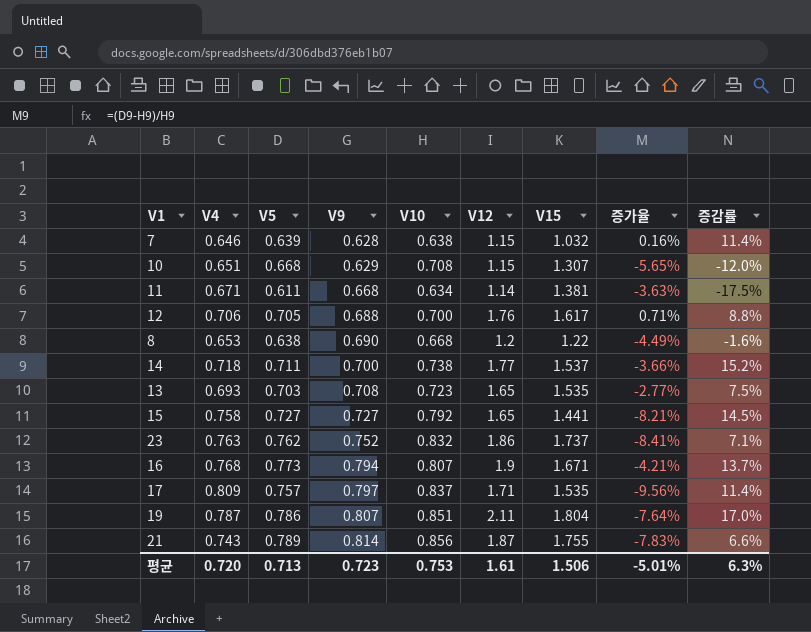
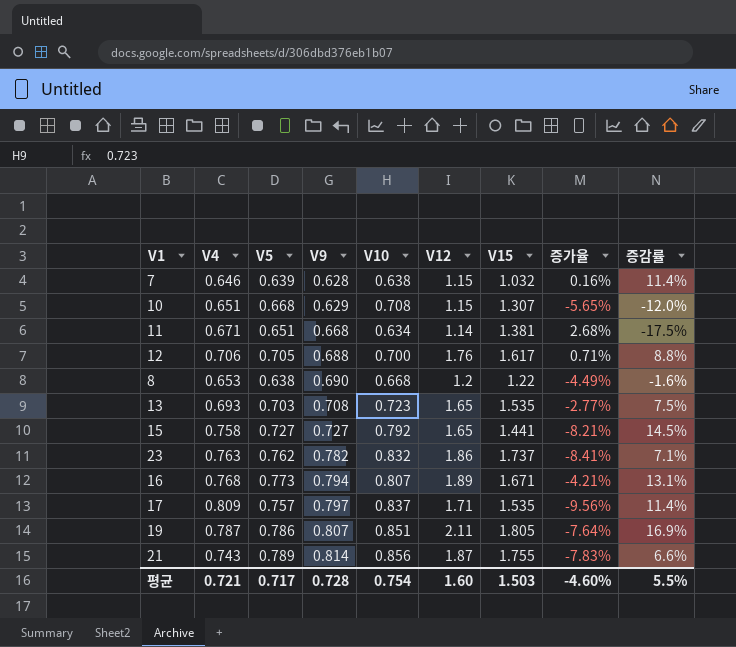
row 14: 0.718 | 0.711 | 0.700 | 0.738 | 1.77 | 1.537 | -3.66% | 15.2% -> none
11 | V5: 0.611 -> 0.651
11 | 증가율: -3.63% -> 2.68%
23 | V9: 0.752 -> 0.782
16 | V12: 1.9 -> 1.89
16 | 증감률: 13.7% -> 13.1%
19 | V15: 1.804 -> 1.805
19 | 증감률: 17.0% -> 16.9%
평균 | V4: 0.720 -> 0.721
평균 | V5: 0.713 -> 0.717
평균 | V9: 0.723 -> 0.728
평균 | V10: 0.753 -> 0.754
평균 | V12: 1.61 -> 1.60
평균 | V15: 1.506 -> 1.503
평균 | 증가율: -5.01% -> -4.60%
평균 | 증감률: 6.3% -> 5.5%

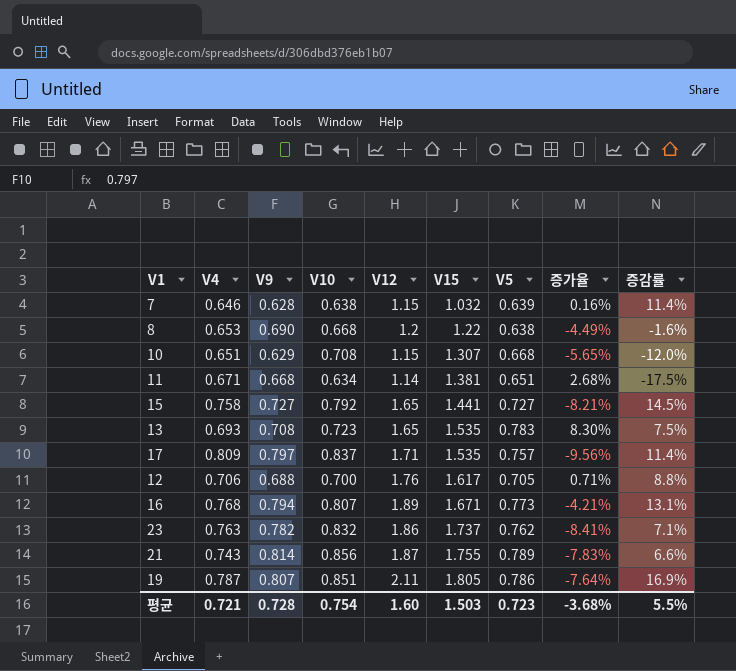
row order: V9 ascending -> V15 ascending
column V5 | position: 3 -> 7
13 | V5: 0.703 -> 0.783
13 | 증가율: -2.77% -> 8.30%
평균 | V5: 0.717 -> 0.723
평균 | 증가율: -4.60% -> -3.68%

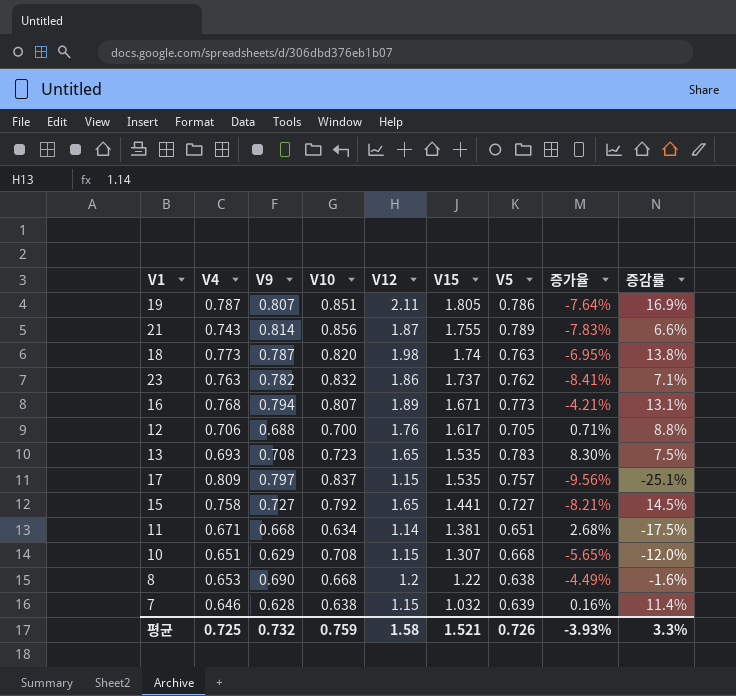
row order: V15 ascending -> V15 descending
row 18: none -> 0.773 | 0.787 | 0.820 | 1.98 | 1.74 | 0.763 | -6.95% | 13.8%
17 | V12: 1.71 -> 1.15
17 | 증감률: 11.4% -> -25.1%
평균 | V4: 0.721 -> 0.725
평균 | V9: 0.728 -> 0.732
평균 | V10: 0.754 -> 0.759
평균 | V12: 1.60 -> 1.58
평균 | V15: 1.503 -> 1.521
평균 | V5: 0.723 -> 0.726
평균 | 증가율: -3.68% -> -3.93%
평균 | 증감률: 5.5% -> 3.3%

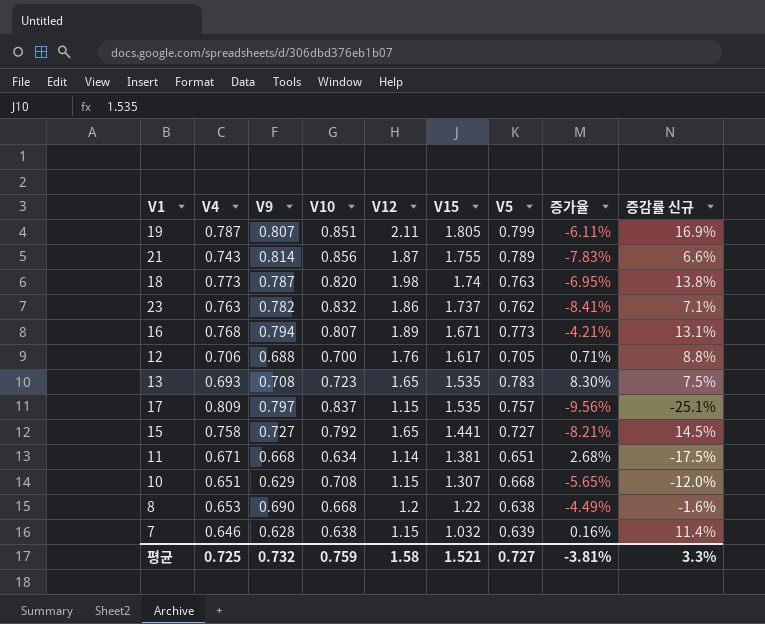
column name: 증감률 -> 증감률 신규
19 | V5: 0.786 -> 0.799
19 | 증가율: -7.64% -> -6.11%
평균 | V5: 0.726 -> 0.727
평균 | 증가율: -3.93% -> -3.81%

